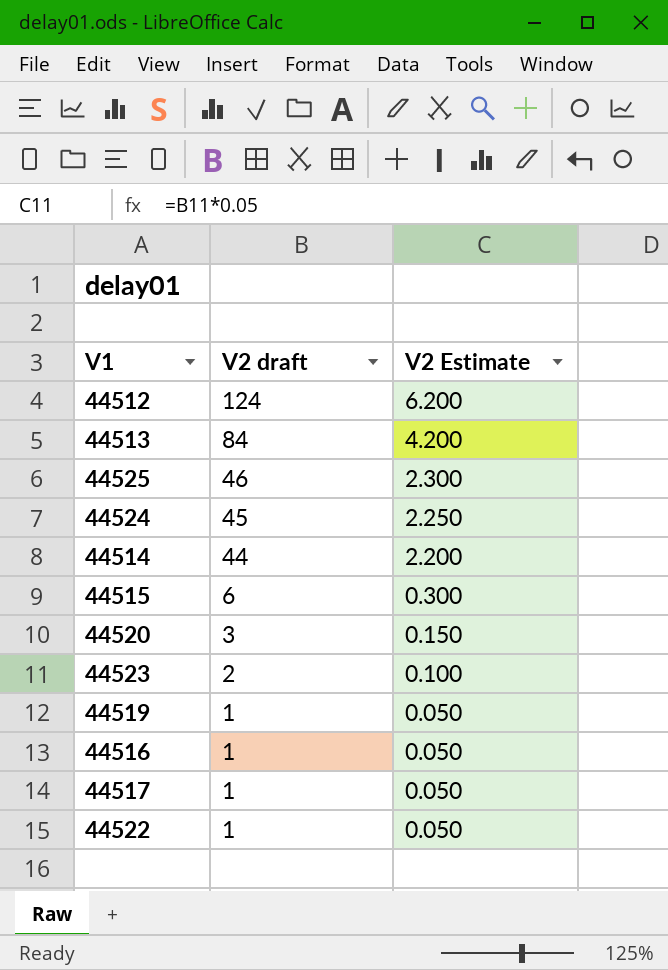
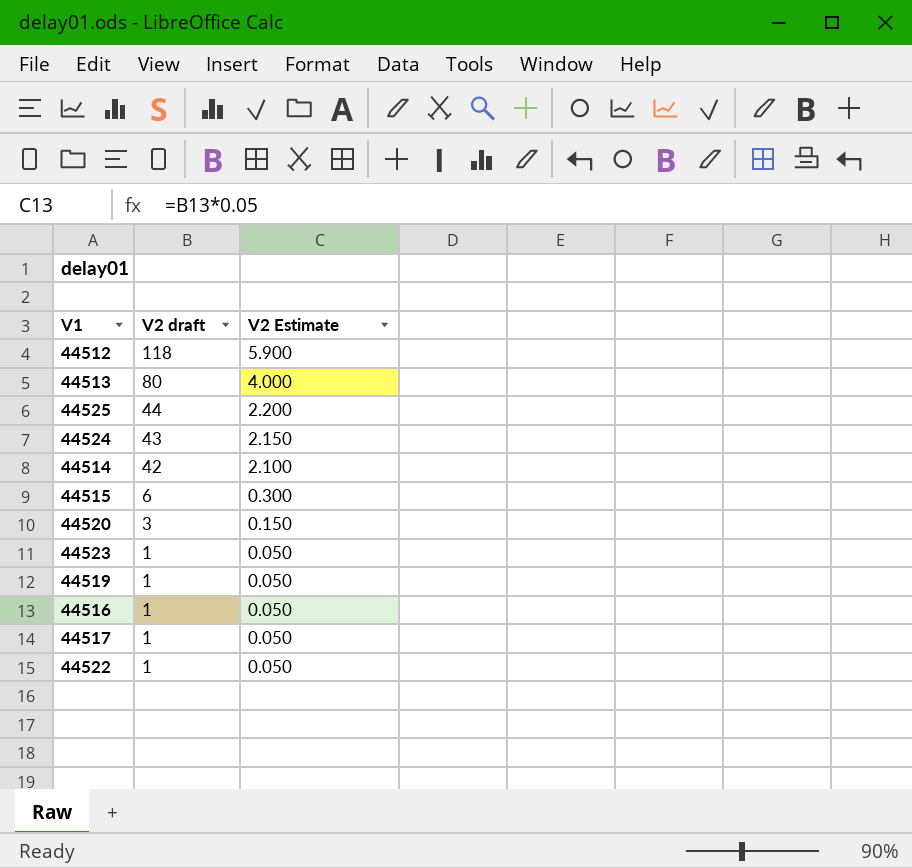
44512 | V2 draft: 124 -> 118
44512 | V2 Estimate: 6.200 -> 5.900
44513 | V2 draft: 84 -> 80
44513 | V2 Estimate: 4.200 -> 4.000
44525 | V2 draft: 46 -> 44
44525 | V2 Estimate: 2.300 -> 2.200
44524 | V2 draft: 45 -> 43
44524 | V2 Estimate: 2.250 -> 2.150
44514 | V2 draft: 44 -> 42
44514 | V2 Estimate: 2.200 -> 2.100
44523 | V2 draft: 2 -> 1
44523 | V2 Estimate: 0.100 -> 0.050

